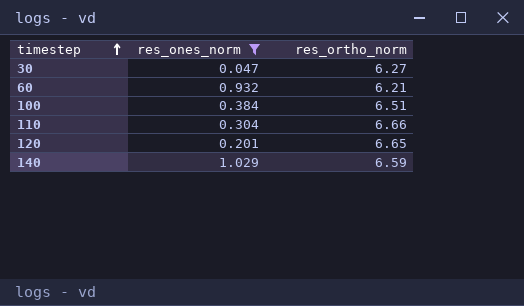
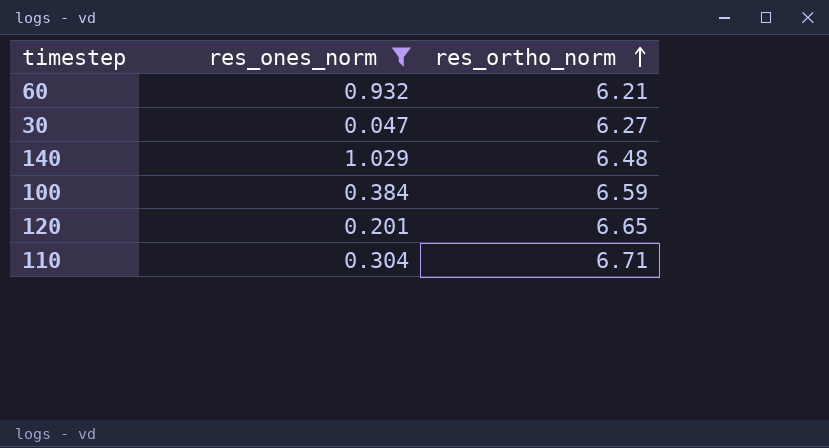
row order: timestep ascending -> res_ortho_norm ascending
140 | res_ortho_norm: 6.59 -> 6.48
100 | res_ortho_norm: 6.51 -> 6.59
110 | res_ortho_norm: 6.66 -> 6.71

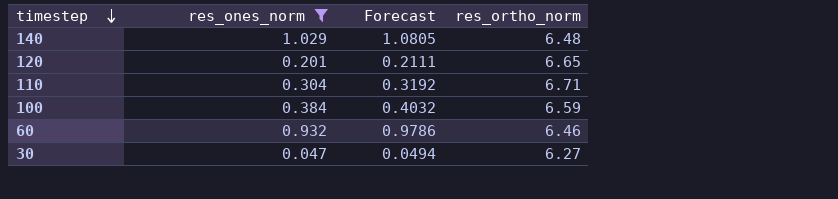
row order: res_ortho_norm ascending -> timestep descending
column Forecast | formula: none -> [res_ones_norm] * 1.05
60 | res_ortho_norm: 6.21 -> 6.46

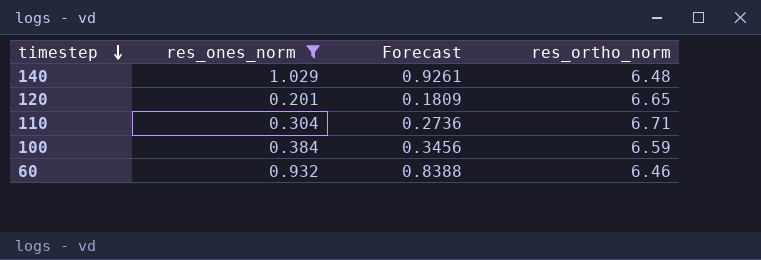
column Forecast | formula: [res_ones_norm] * 1.05 -> [res_ones_norm] * 0.9
row 30: 0.047 | 0.0494 | 6.27 -> none

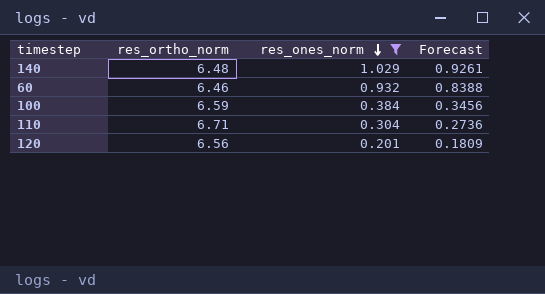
row order: timestep descending -> res_ones_norm descending
column res_ortho_norm | position: 4 -> 2
120 | res_ortho_norm: 6.65 -> 6.56

